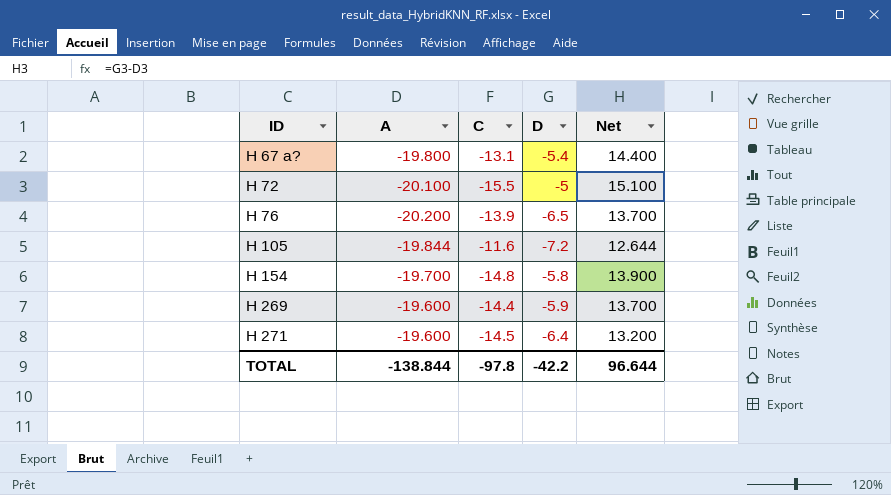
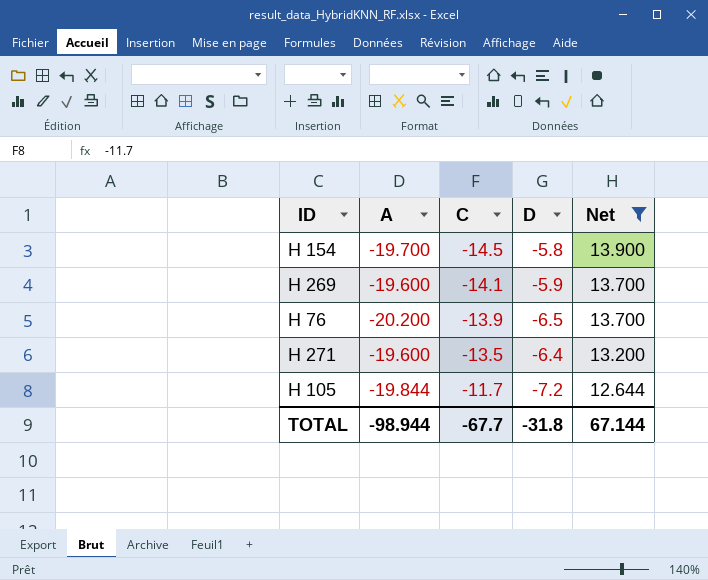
filter: none -> Net <= 13.900
row order: ID ascending -> C ascending
H 154 | C: -14.8 -> -14.5
H 269 | C: -14.4 -> -14.1
H 271 | C: -14.5 -> -13.5
H 105 | C: -11.6 -> -11.7
TOTAL | A: -138.844 -> -98.944
TOTAL | C: -97.8 -> -67.7
TOTAL | D: -42.2 -> -31.8
TOTAL | Net: 96.644 -> 67.144

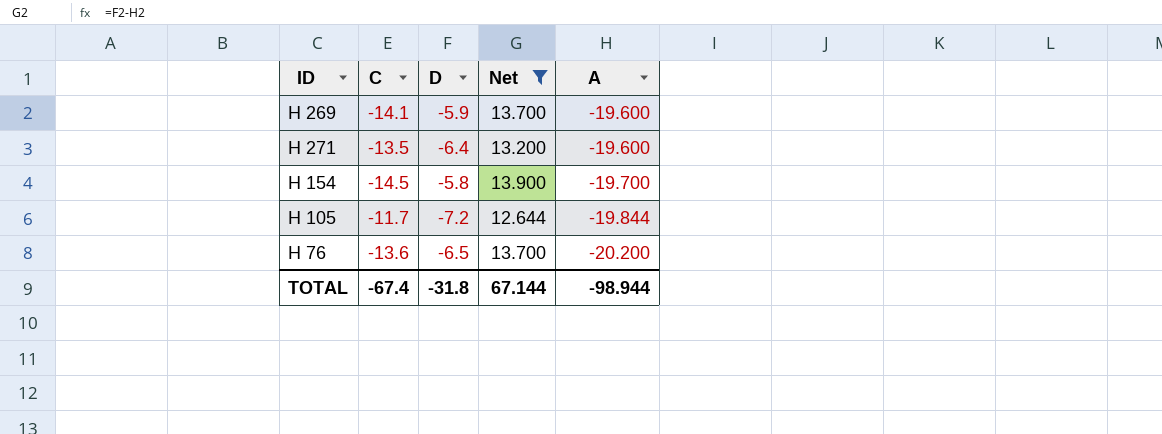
row order: C ascending -> A descending
column A | position: 2 -> 5
H 76 | C: -13.9 -> -13.6
TOTAL | C: -67.7 -> -67.4

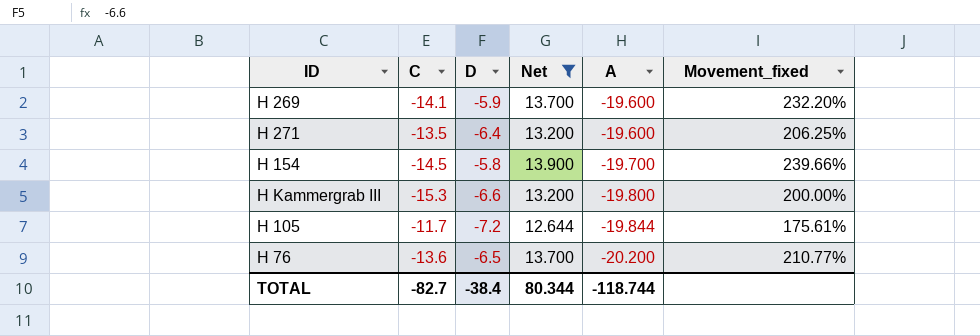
column Movement_fixed | formula: none -> ([A] - [D]) / [D]
row H Kammergrab III: none -> -15.3 | -6.6 | 13.200 | -19.800 | 200.00%
TOTAL | C: -67.4 -> -82.7
TOTAL | D: -31.8 -> -38.4
TOTAL | Net: 67.144 -> 80.344
TOTAL | A: -98.944 -> -118.744

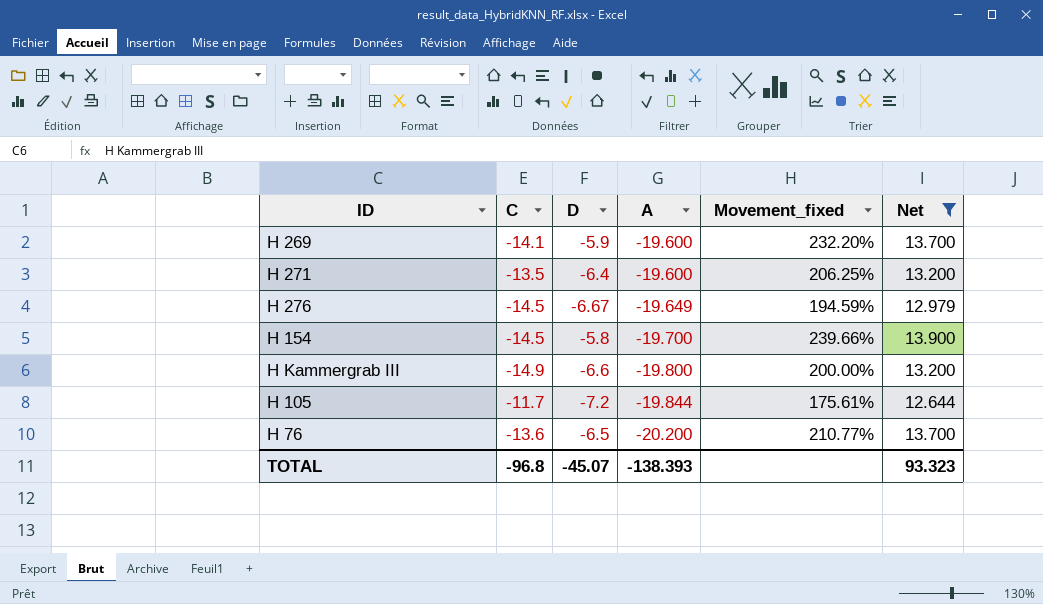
column Net | position: 4 -> 6
row H 276: none -> -14.5 | -6.67 | -19.649 | 194.59% | 12.979
H Kammergrab III | C: -15.3 -> -14.9
TOTAL | C: -82.7 -> -96.8
TOTAL | D: -38.4 -> -45.07
TOTAL | A: -118.744 -> -138.393
TOTAL | Net: 80.344 -> 93.323

